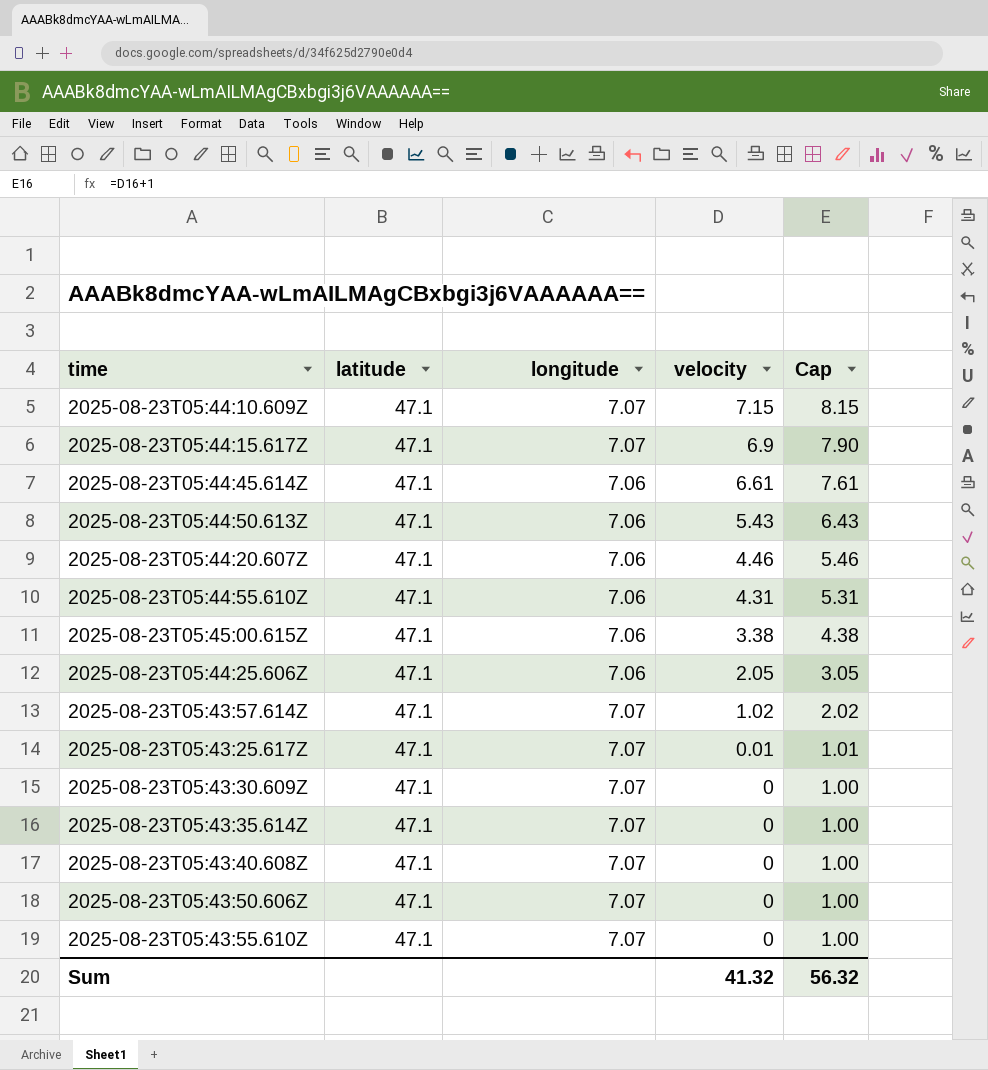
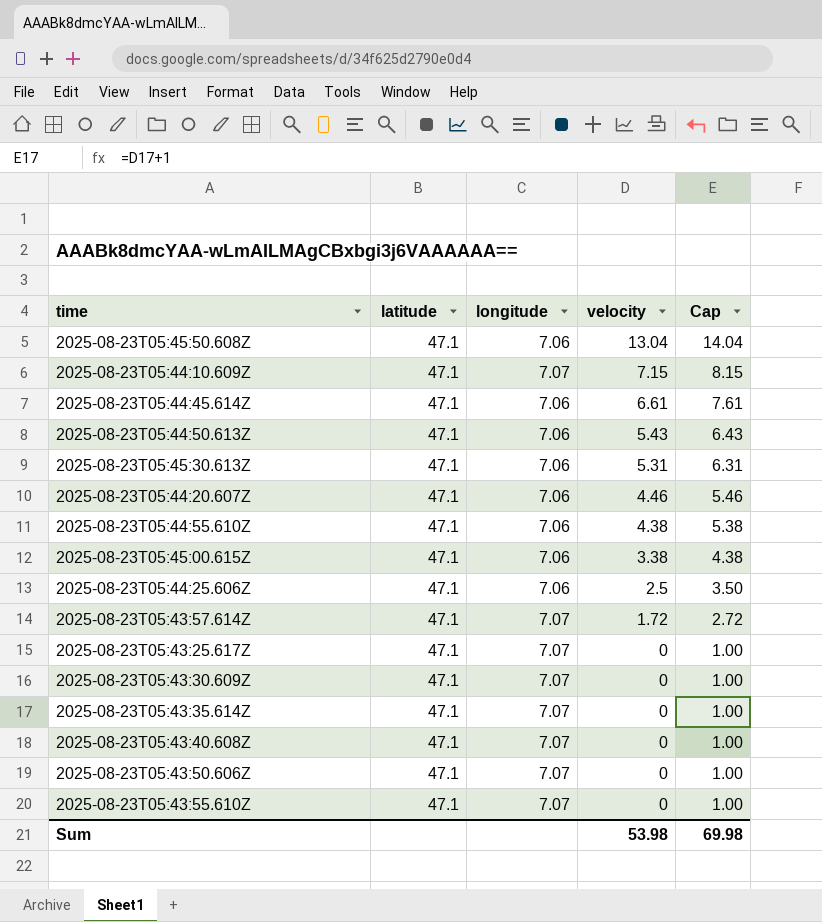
row 2025-08-23T05:44:15.617Z: 47.1 | 7.07 | 6.9 | 7.90 -> none
row 2025-08-23T05:45:50.608Z: none -> 47.1 | 7.06 | 13.04 | 14.04
row 2025-08-23T05:45:30.613Z: none -> 47.1 | 7.06 | 5.31 | 6.31
2025-08-23T05:44:55.610Z | velocity: 4.31 -> 4.38
2025-08-23T05:44:55.610Z | Cap: 5.31 -> 5.38
2025-08-23T05:44:25.606Z | velocity: 2.05 -> 2.5
2025-08-23T05:44:25.606Z | Cap: 3.05 -> 3.50
2025-08-23T05:43:57.614Z | velocity: 1.02 -> 1.72
2025-08-23T05:43:57.614Z | Cap: 2.02 -> 2.72
2025-08-23T05:43:25.617Z | velocity: 0.01 -> 0
2025-08-23T05:43:25.617Z | Cap: 1.01 -> 1.00
Sum | velocity: 41.32 -> 53.98
Sum | Cap: 56.32 -> 69.98

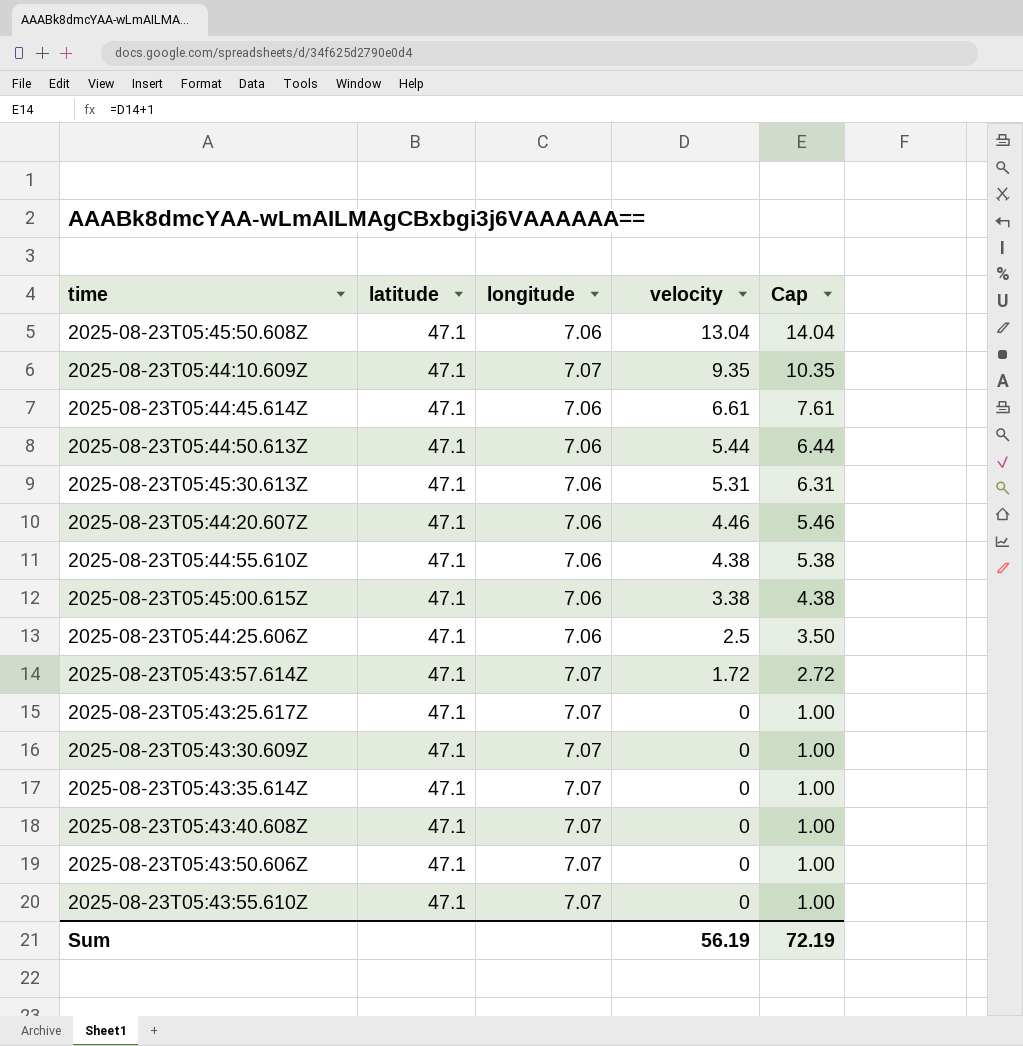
2025-08-23T05:44:10.609Z | velocity: 7.15 -> 9.35
2025-08-23T05:44:10.609Z | Cap: 8.15 -> 10.35
2025-08-23T05:44:50.613Z | velocity: 5.43 -> 5.44
2025-08-23T05:44:50.613Z | Cap: 6.43 -> 6.44
Sum | velocity: 53.98 -> 56.19
Sum | Cap: 69.98 -> 72.19

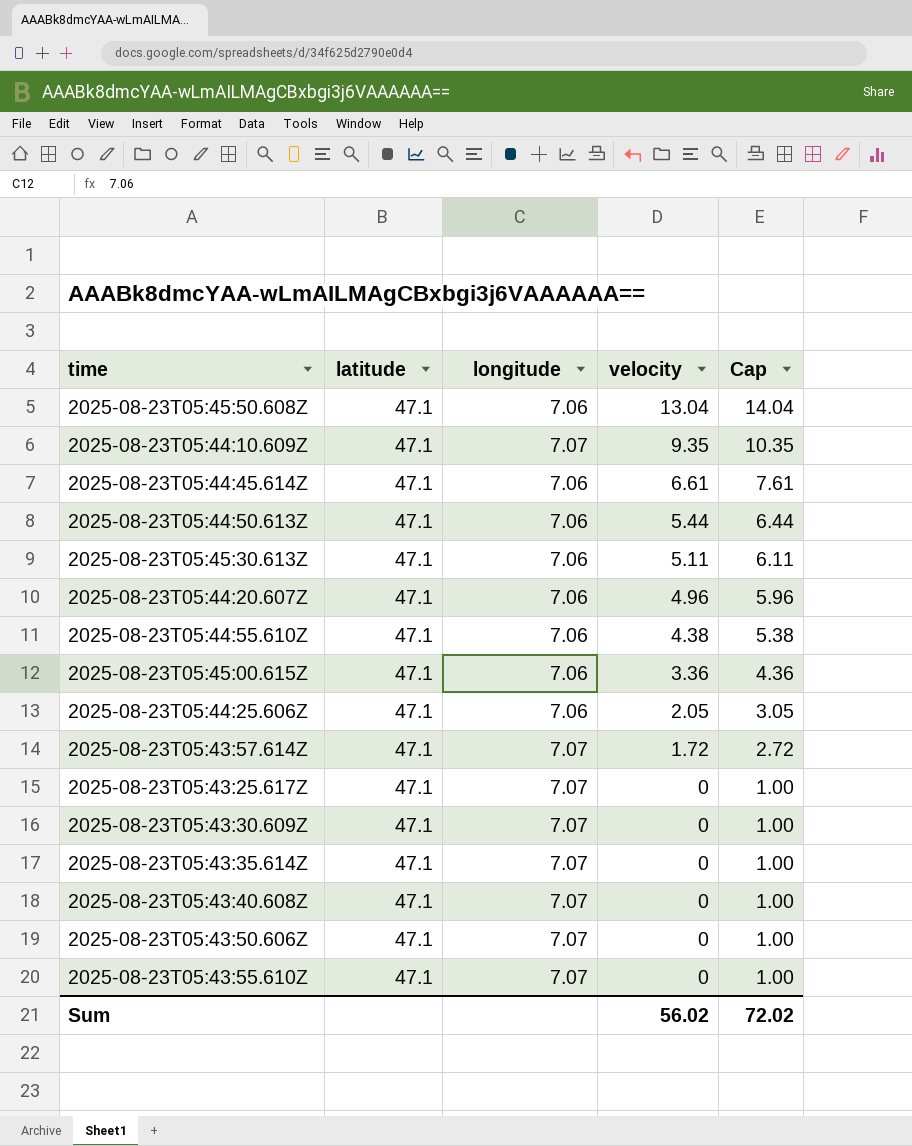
2025-08-23T05:45:30.613Z | velocity: 5.31 -> 5.11
2025-08-23T05:45:30.613Z | Cap: 6.31 -> 6.11
2025-08-23T05:44:20.607Z | velocity: 4.46 -> 4.96
2025-08-23T05:44:20.607Z | Cap: 5.46 -> 5.96
2025-08-23T05:45:00.615Z | velocity: 3.38 -> 3.36
2025-08-23T05:45:00.615Z | Cap: 4.38 -> 4.36
2025-08-23T05:44:25.606Z | velocity: 2.5 -> 2.05
2025-08-23T05:44:25.606Z | Cap: 3.50 -> 3.05
Sum | velocity: 56.19 -> 56.02
Sum | Cap: 72.19 -> 72.02

